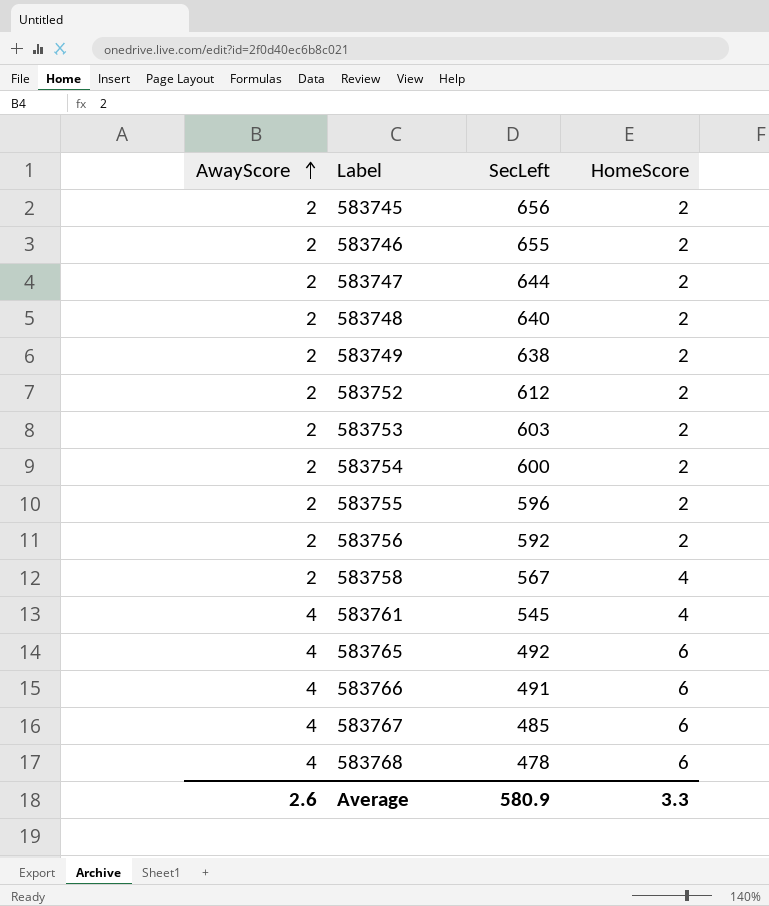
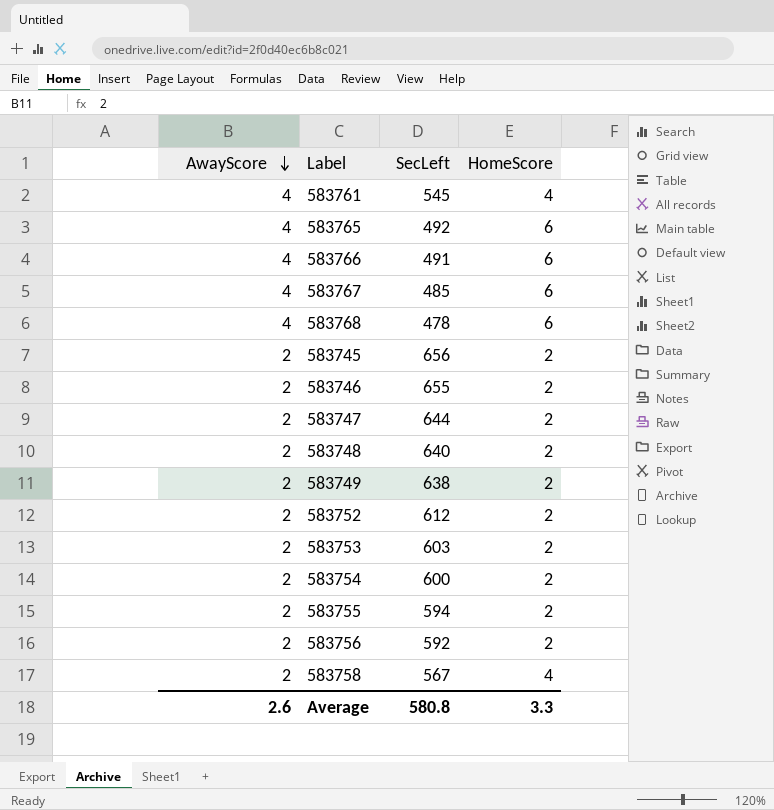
row order: AwayScore ascending -> AwayScore descending
583755 | SecLeft: 596 -> 594
Average | SecLeft: 580.9 -> 580.8

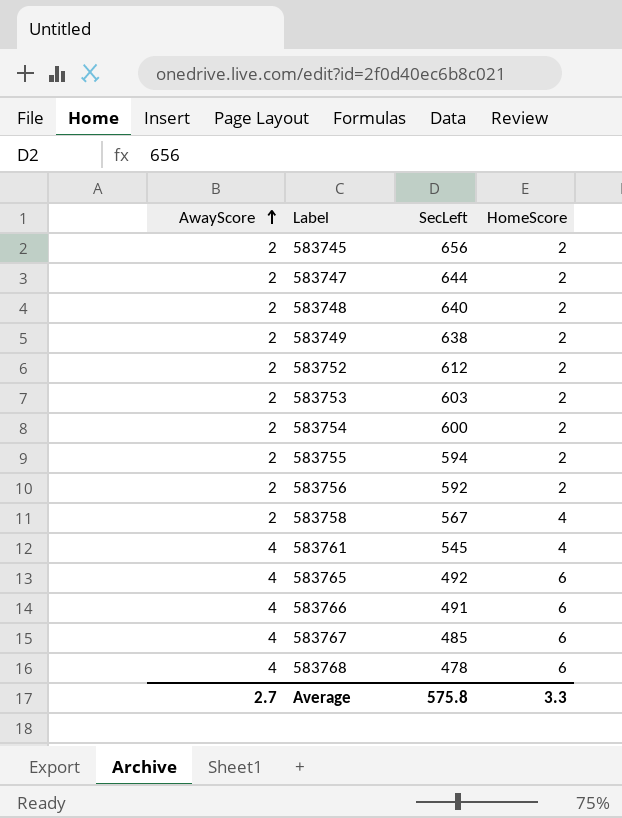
row order: AwayScore descending -> AwayScore ascending
row 583746: 2 | 655 | 2 -> none
Average | AwayScore: 2.6 -> 2.7
Average | SecLeft: 580.8 -> 575.8

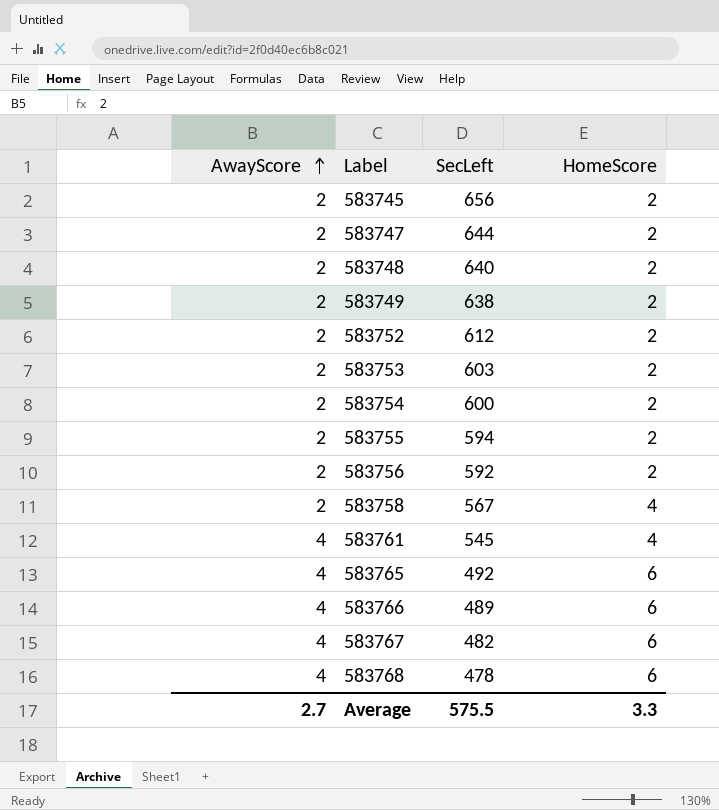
583766 | SecLeft: 491 -> 489
583767 | SecLeft: 485 -> 482
Average | SecLeft: 575.8 -> 575.5

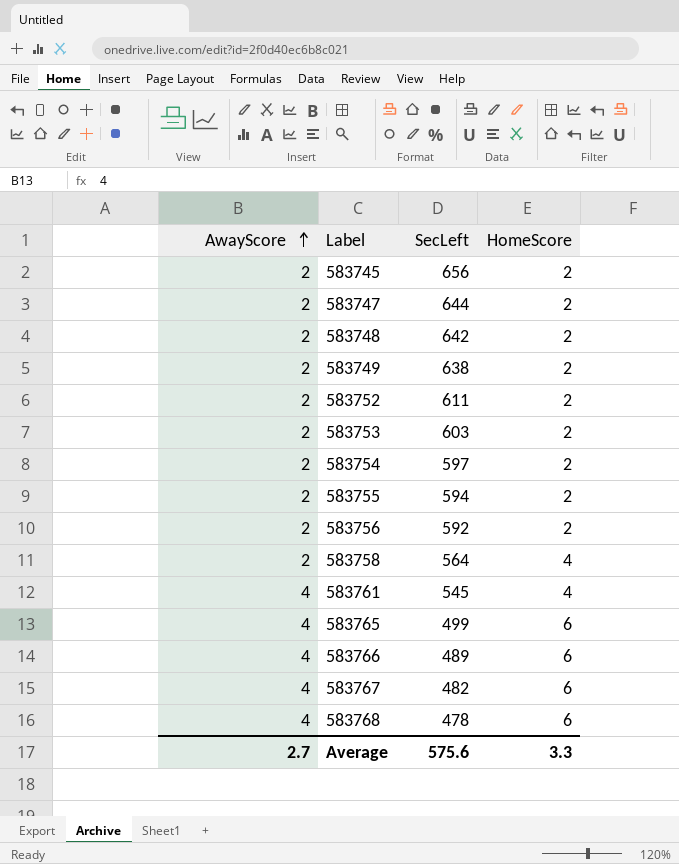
583748 | SecLeft: 640 -> 642
583752 | SecLeft: 612 -> 611
583754 | SecLeft: 600 -> 597
583758 | SecLeft: 567 -> 564
583765 | SecLeft: 492 -> 499
Average | SecLeft: 575.5 -> 575.6

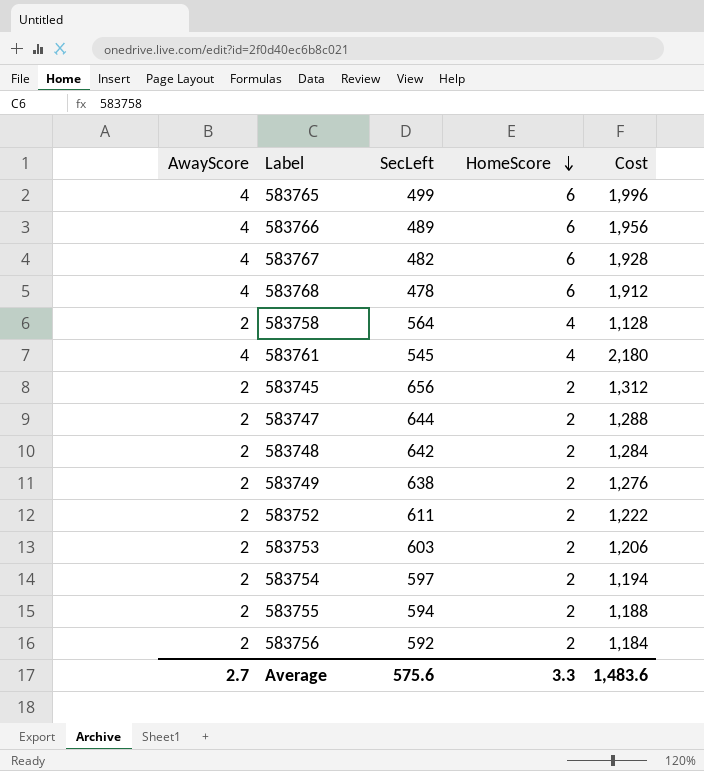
row order: AwayScore ascending -> HomeScore descending
column Cost | formula: none -> [AwayScore] * [SecLeft]

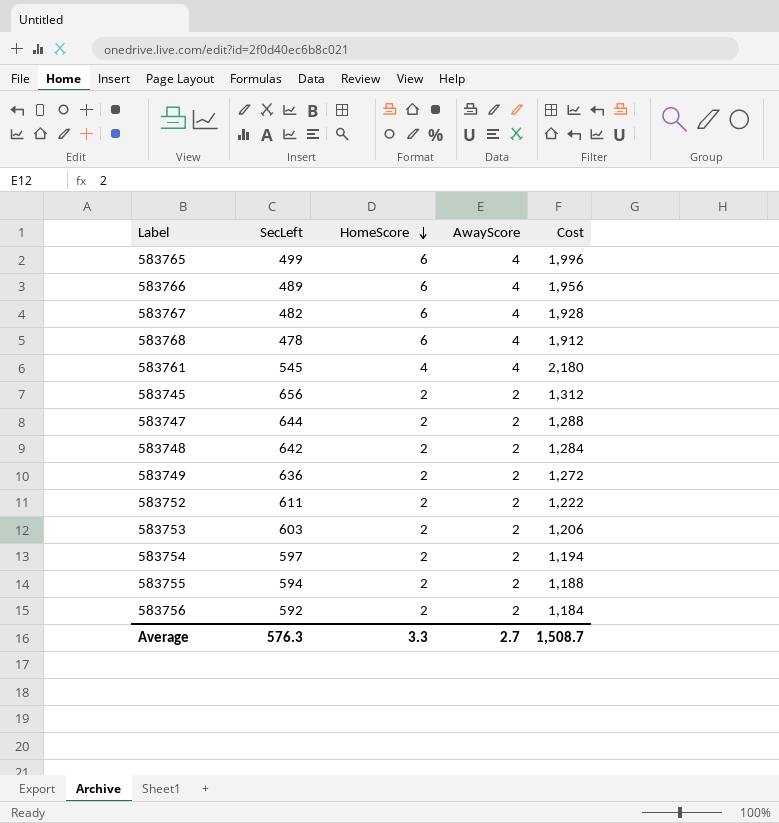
column AwayScore | position: 1 -> 4
row 583758: 2 | 564 | 4 | 1,128 -> none
583749 | SecLeft: 638 -> 636
583749 | Cost: 1,276 -> 1,272
Average | SecLeft: 575.6 -> 576.3
Average | Cost: 1,483.6 -> 1,508.7

